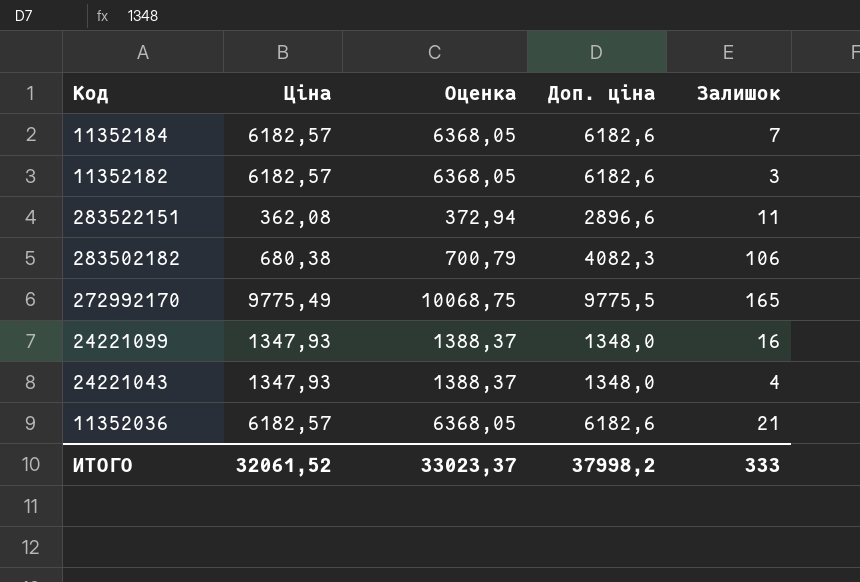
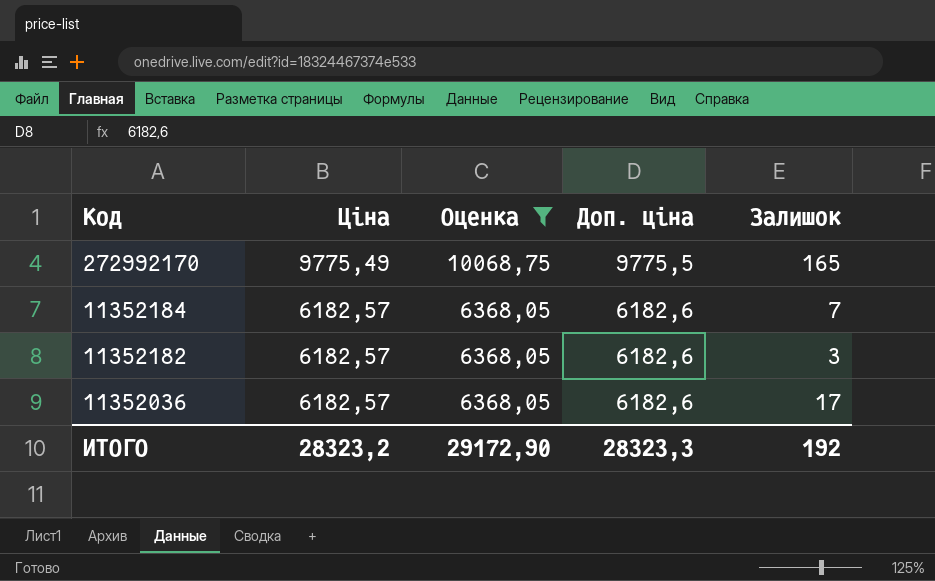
filter: none -> Оценка >= 6368,05
row order: none -> Код descending
11352036 | Залишок: 21 -> 17
ИТОГО | Ціна: 32061,52 -> 28323,2
ИТОГО | Оценка: 33023,37 -> 29172,90
ИТОГО | Доп. ціна: 37998,2 -> 28323,3
ИТОГО | Залишок: 333 -> 192

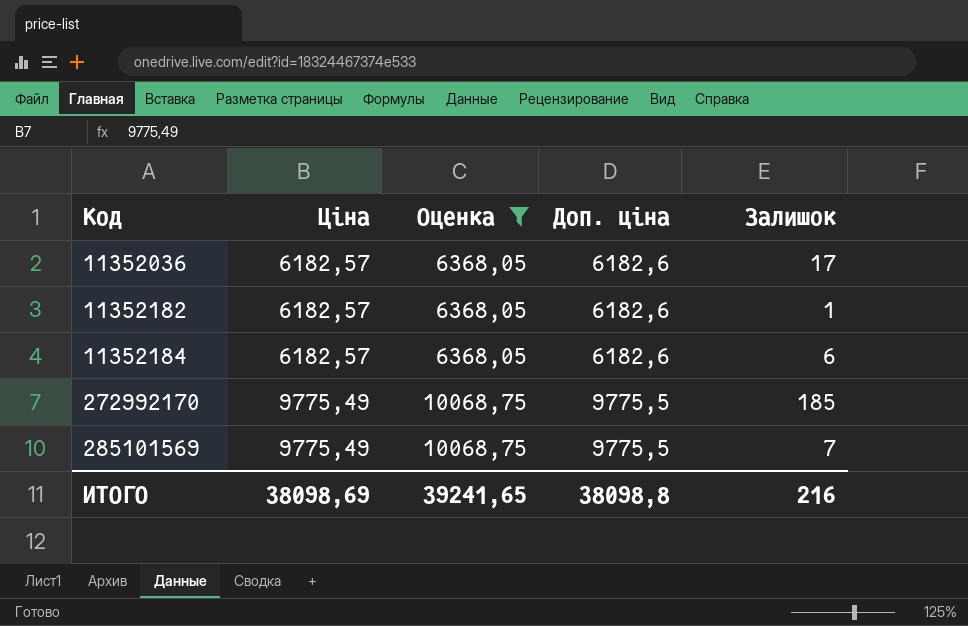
row order: Код descending -> Код ascending
11352182 | Залишок: 3 -> 1
11352184 | Залишок: 7 -> 6
272992170 | Залишок: 165 -> 185
row 285101569: none -> 9775,49 | 10068,75 | 9775,5 | 7
ИТОГО | Ціна: 28323,2 -> 38098,69
ИТОГО | Оценка: 29172,90 -> 39241,65
ИТОГО | Доп. ціна: 28323,3 -> 38098,8
ИТОГО | Залишок: 192 -> 216

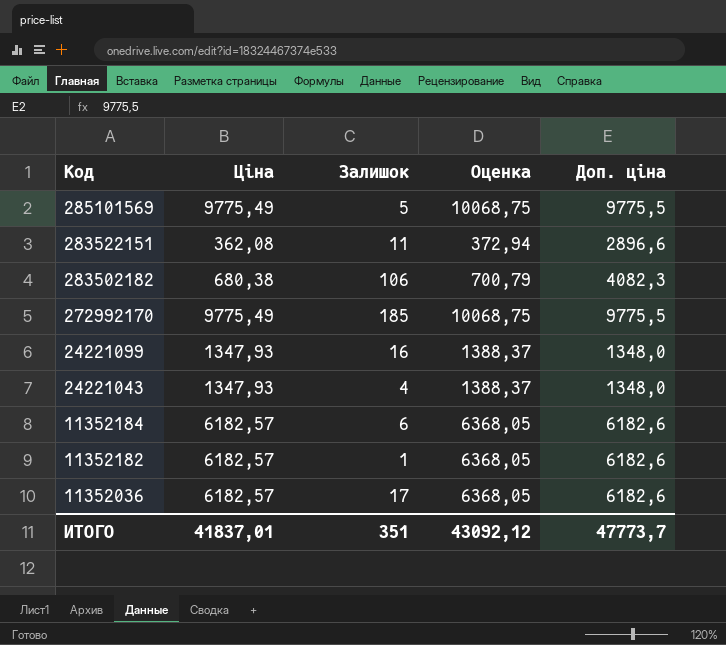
filter: Оценка >= 6368,05 -> none
row order: Код ascending -> Код descending
column Залишок | position: 5 -> 3
285101569 | Залишок: 7 -> 5
ИТОГО | Ціна: 38098,69 -> 41837,01
ИТОГО | Залишок: 216 -> 351
ИТОГО | Оценка: 39241,65 -> 43092,12
ИТОГО | Доп. ціна: 38098,8 -> 47773,7

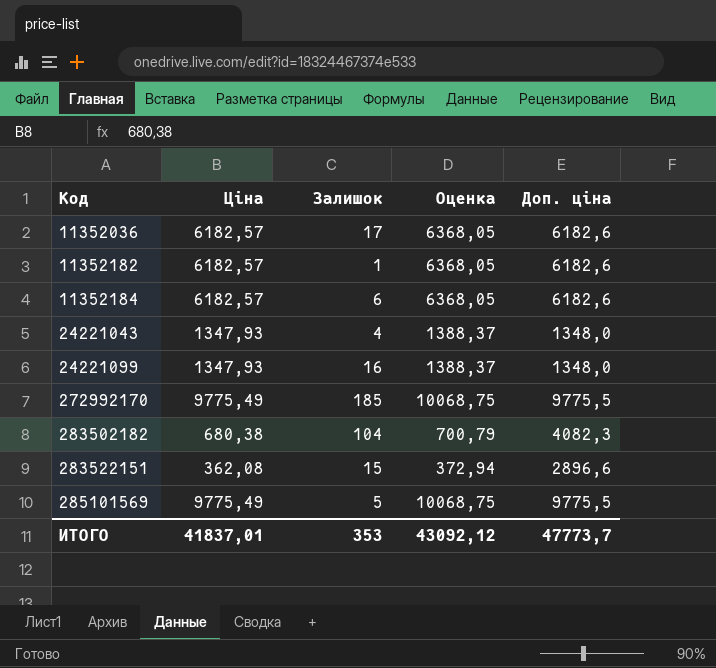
row order: Код descending -> Код ascending
283502182 | Залишок: 106 -> 104
283522151 | Залишок: 11 -> 15
ИТОГО | Залишок: 351 -> 353

